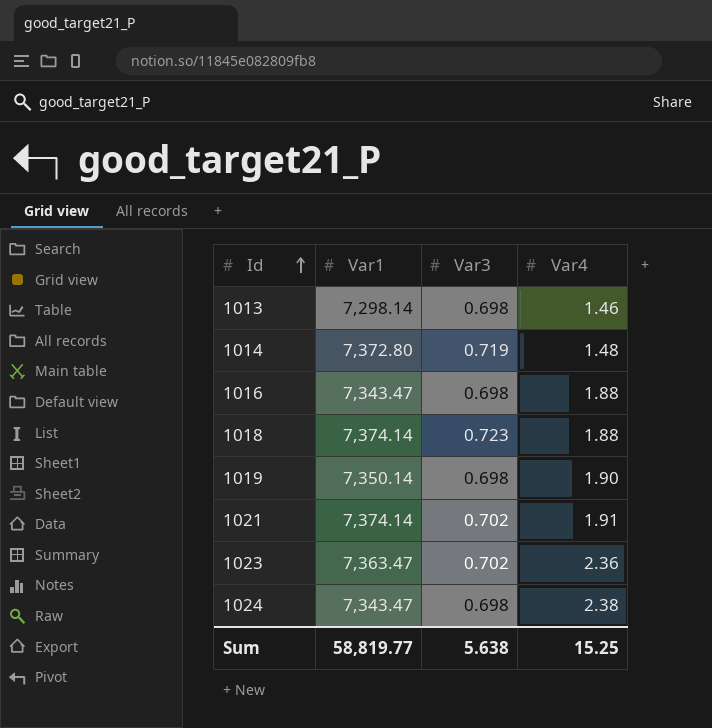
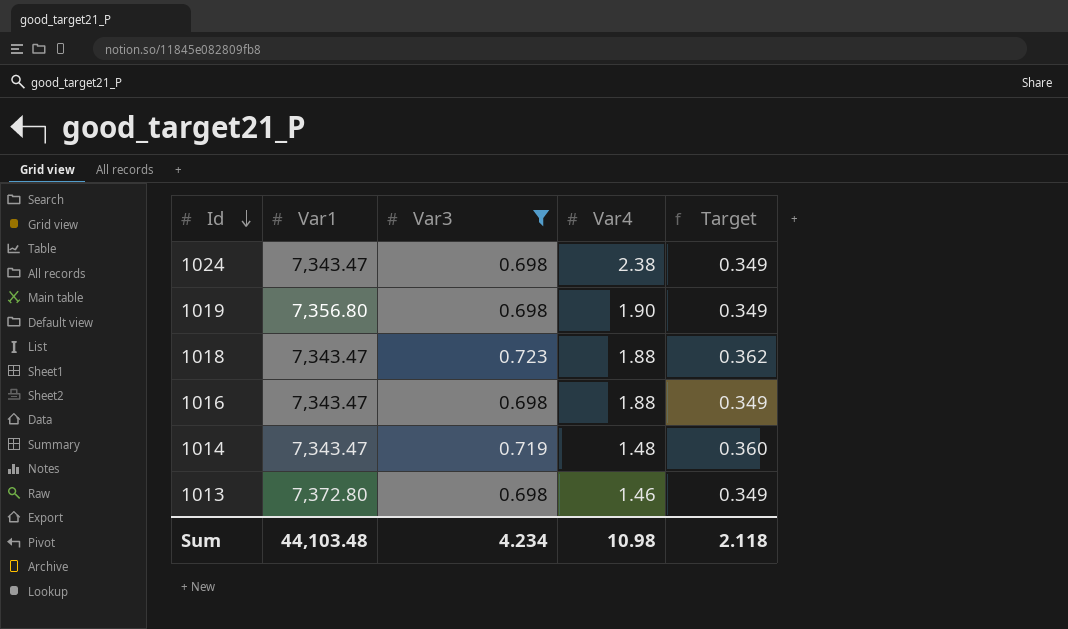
filter: none -> Var3 != 0.702
row order: Id ascending -> Id descending
column Target | formula: none -> [Var3] * 0.5
1019 | Var1: 7,350.14 -> 7,356.80
1018 | Var1: 7,374.14 -> 7,343.47
1014 | Var1: 7,372.80 -> 7,343.47
1013 | Var1: 7,298.14 -> 7,372.80
Sum | Var1: 58,819.77 -> 44,103.48
Sum | Var3: 5.638 -> 4.234
Sum | Var4: 15.25 -> 10.98

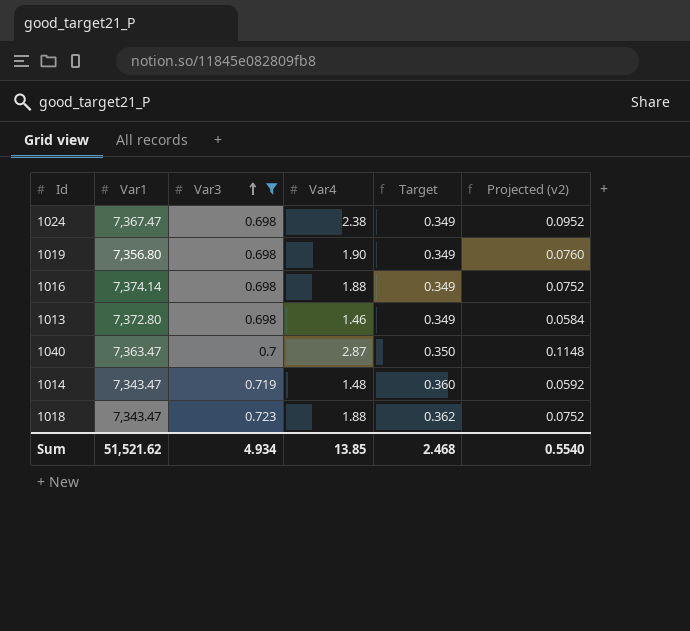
row order: Id descending -> Var3 ascending
column Projected (v2) | formula: none -> [Var4] * 0.04
1024 | Var1: 7,343.47 -> 7,367.47
1016 | Var1: 7,343.47 -> 7,374.14
row 1040: none -> 7,363.47 | 0.7 | 2.87 | 0.350 | 0.1148
Sum | Var1: 44,103.48 -> 51,521.62
Sum | Var3: 4.234 -> 4.934
Sum | Var4: 10.98 -> 13.85
Sum | Target: 2.118 -> 2.468

